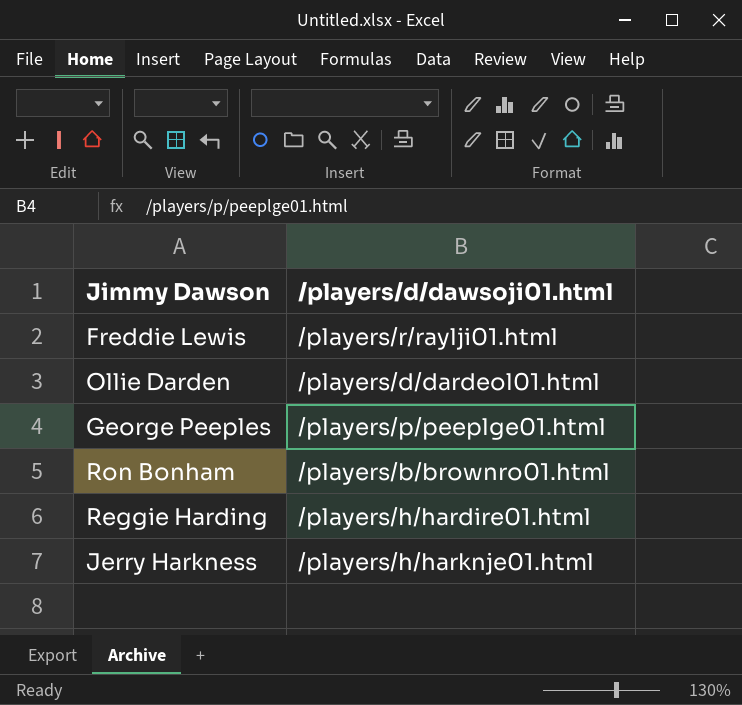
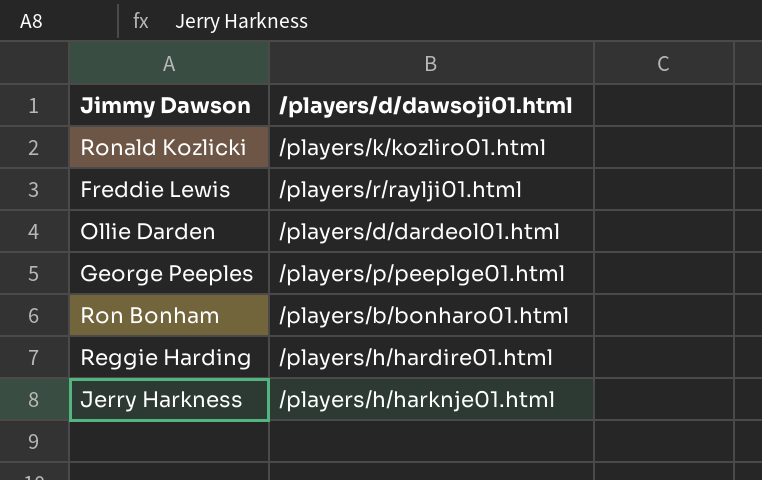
row Ronald Kozlicki: none -> /players/k/kozliro01.html
Ron Bonham | /players/d/dawsoji01.html: /players/b/brownro01.html -> /players/b/bonharo01.html

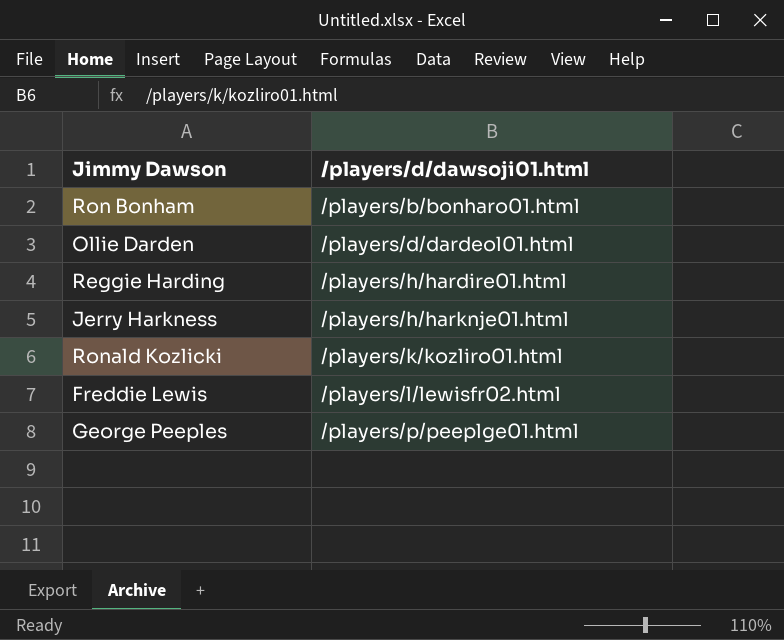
row order: none -> /players/d/dawsoji01.html ascending
Freddie Lewis | /players/d/dawsoji01.html: /players/r/raylji01.html -> /players/l/lewisfr02.html

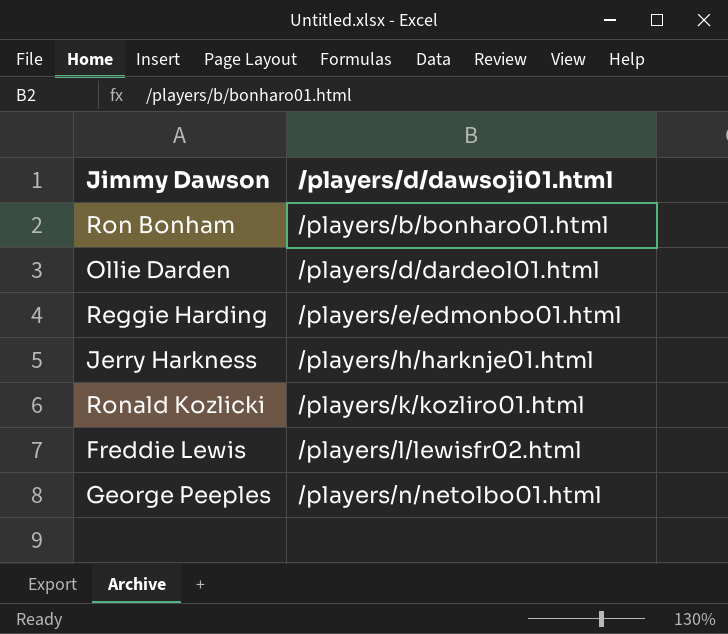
Reggie Harding | /players/d/dawsoji01.html: /players/h/hardire01.html -> /players/e/edmonbo01.html
George Peeples | /players/d/dawsoji01.html: /players/p/peeplge01.html -> /players/n/netolbo01.html

